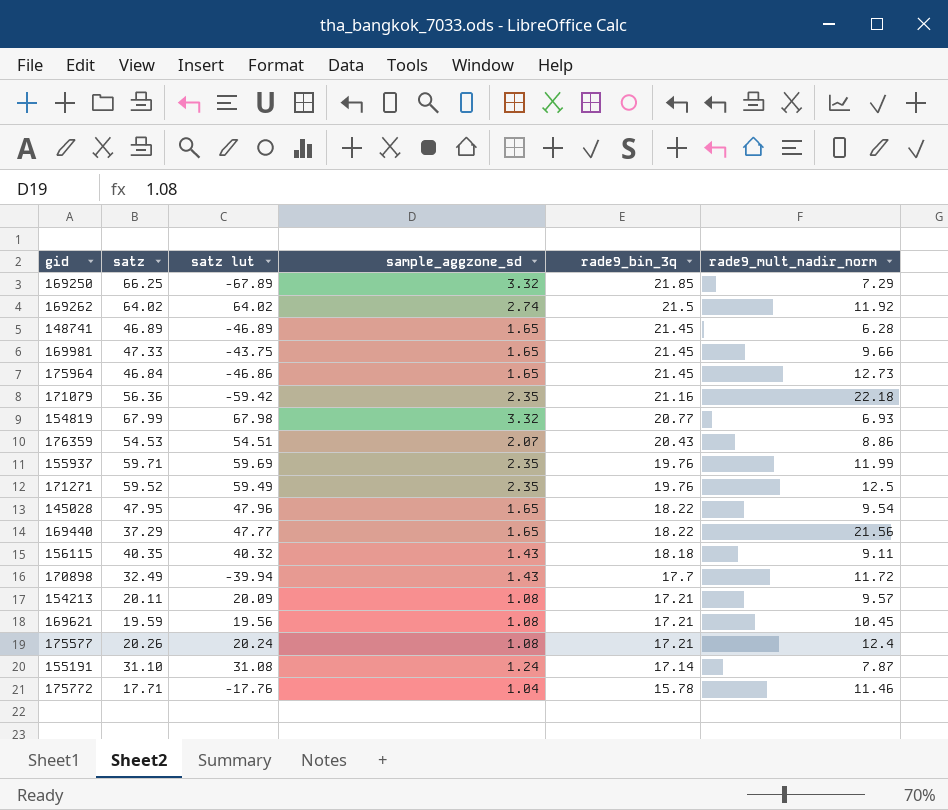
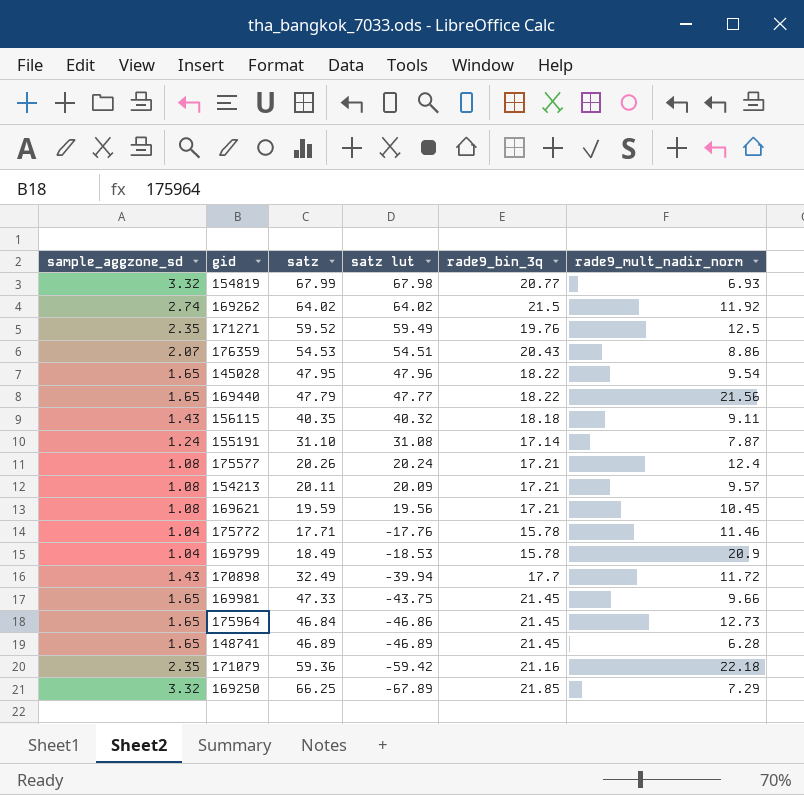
row order: rade9_bin_3q descending -> satz lut descending
column sample_aggzone_sd | position: 4 -> 1
row 155937: 59.71 | 59.69 | 2.35 | 19.76 | 11.99 -> none
169440 | satz: 37.29 -> 47.79
row 169799: none -> 1.04 | 18.49 | -18.53 | 15.78 | 20.9
171079 | satz: 56.36 -> 59.36

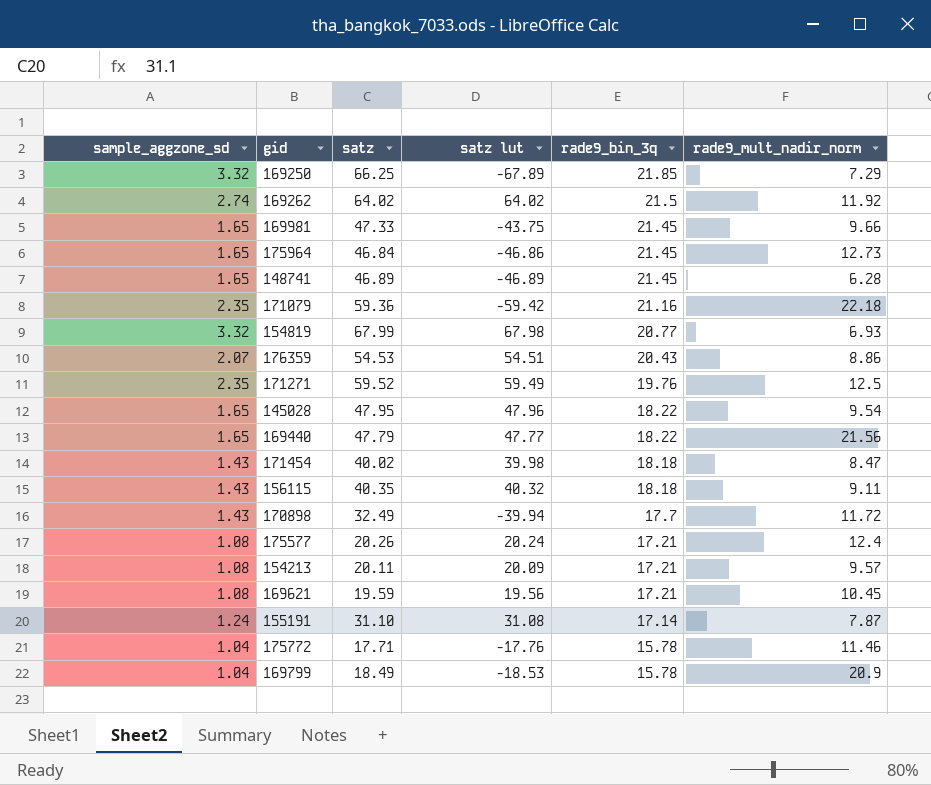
row order: satz lut descending -> rade9_bin_3q descending
row 171454: none -> 1.43 | 40.02 | 39.98 | 18.18 | 8.47

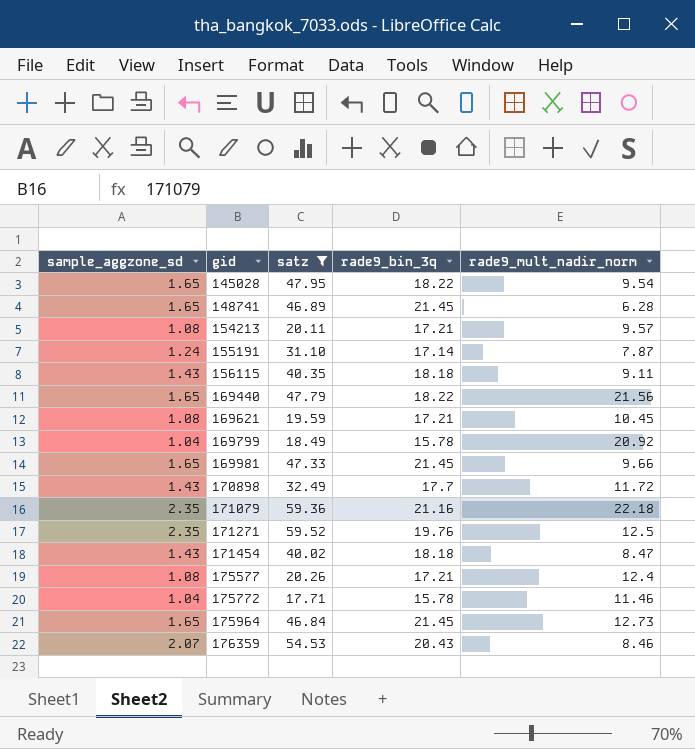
filter: none -> satz <= 59.52
row order: rade9_bin_3q descending -> gid ascending
column satz lut | position: 4 -> none
169799 | rade9_mult_nadir_norm: 20.9 -> 20.92
176359 | rade9_mult_nadir_norm: 8.86 -> 8.46

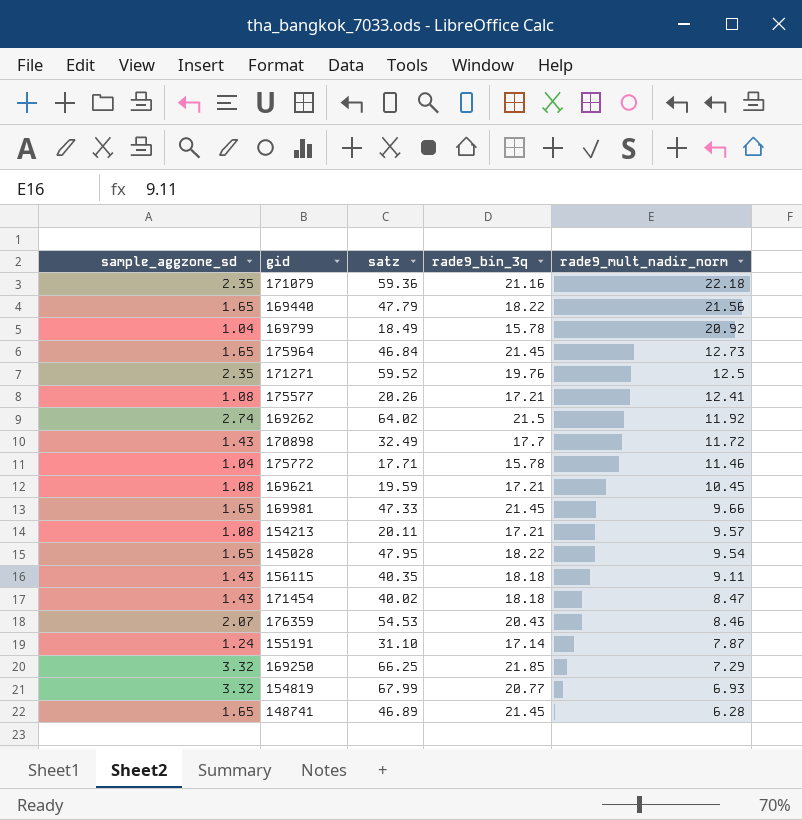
filter: satz <= 59.52 -> none
row order: gid ascending -> rade9_mult_nadir_norm descending
175577 | rade9_mult_nadir_norm: 12.4 -> 12.41

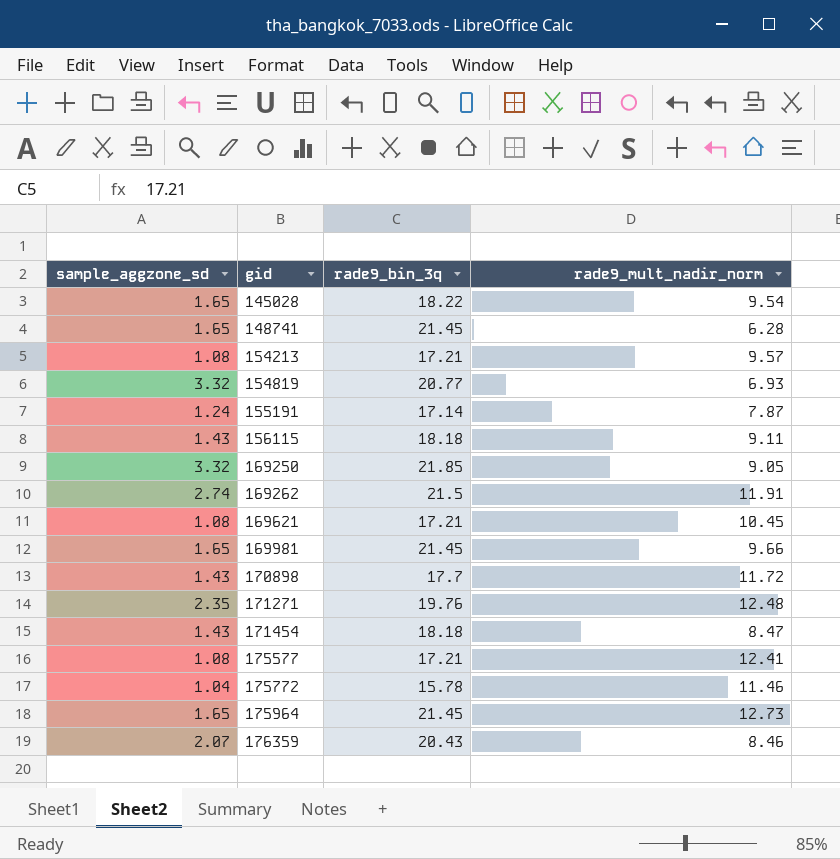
row order: rade9_mult_nadir_norm descending -> gid ascending
column satz | position: 3 -> none
row 171079: 2.35 | 59.36 | 21.16 | 22.18 -> none
row 169440: 1.65 | 47.79 | 18.22 | 21.56 -> none
row 169799: 1.04 | 18.49 | 15.78 | 20.92 -> none
169250 | rade9_mult_nadir_norm: 7.29 -> 9.05
169262 | rade9_mult_nadir_norm: 11.92 -> 11.91
171271 | rade9_mult_nadir_norm: 12.5 -> 12.48

